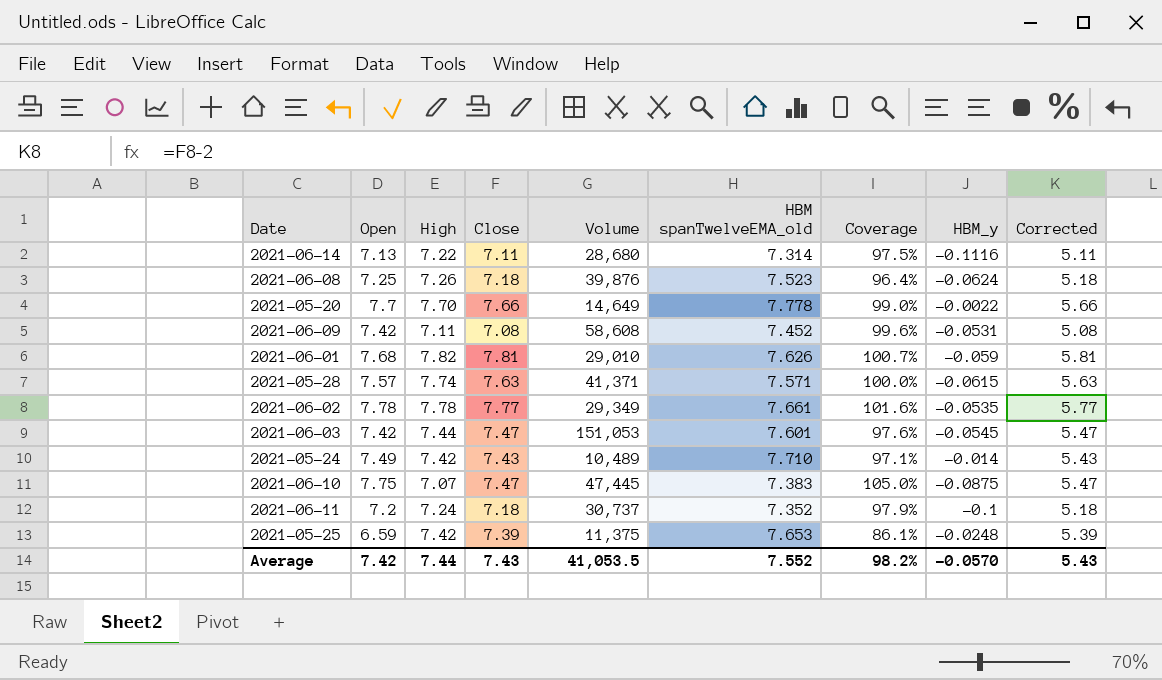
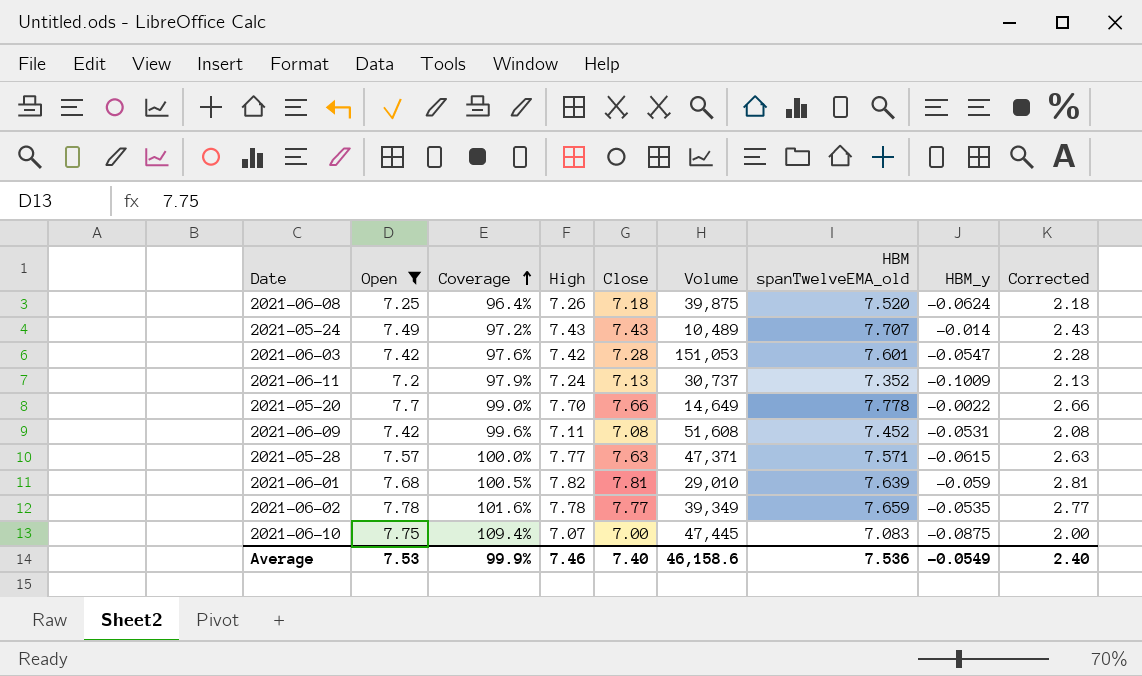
filter: none -> Open >= 7.2
row order: none -> Coverage ascending
column Coverage | position: 7 -> 3
column Corrected | formula: [Close] - 2 -> [Close] - 5
2021-06-08 | Volume: 39,876 -> 39,875
2021-06-08 | HBM spanTwelveEMA_old: 7.523 -> 7.520
2021-05-24 | Coverage: 97.1% -> 97.2%
2021-05-24 | High: 7.42 -> 7.43
2021-05-24 | HBM spanTwelveEMA_old: 7.710 -> 7.707
2021-06-03 | High: 7.44 -> 7.42
2021-06-03 | Close: 7.47 -> 7.28
2021-06-03 | HBM_y: -0.0545 -> -0.0547
2021-06-11 | Close: 7.18 -> 7.13
2021-06-11 | HBM_y: -0.1 -> -0.1009
2021-06-09 | Volume: 58,608 -> 51,608
2021-05-28 | High: 7.74 -> 7.77
2021-05-28 | Volume: 41,371 -> 47,371
2021-06-01 | Coverage: 100.7% -> 100.5%
2021-06-01 | HBM spanTwelveEMA_old: 7.626 -> 7.639
2021-06-02 | Volume: 29,349 -> 39,349
2021-06-02 | HBM spanTwelveEMA_old: 7.661 -> 7.659
2021-06-10 | Coverage: 105.0% -> 109.4%
2021-06-10 | Close: 7.47 -> 7.00
2021-06-10 | HBM spanTwelveEMA_old: 7.383 -> 7.083
Average | Open: 7.42 -> 7.53
Average | Coverage: 98.2% -> 99.9%
Average | High: 7.44 -> 7.46
Average | Close: 7.43 -> 7.40
Average | Volume: 41,053.5 -> 46,158.6
Average | HBM spanTwelveEMA_old: 7.552 -> 7.536
Average | HBM_y: -0.0570 -> -0.0549
Average | Corrected: 5.43 -> 2.40

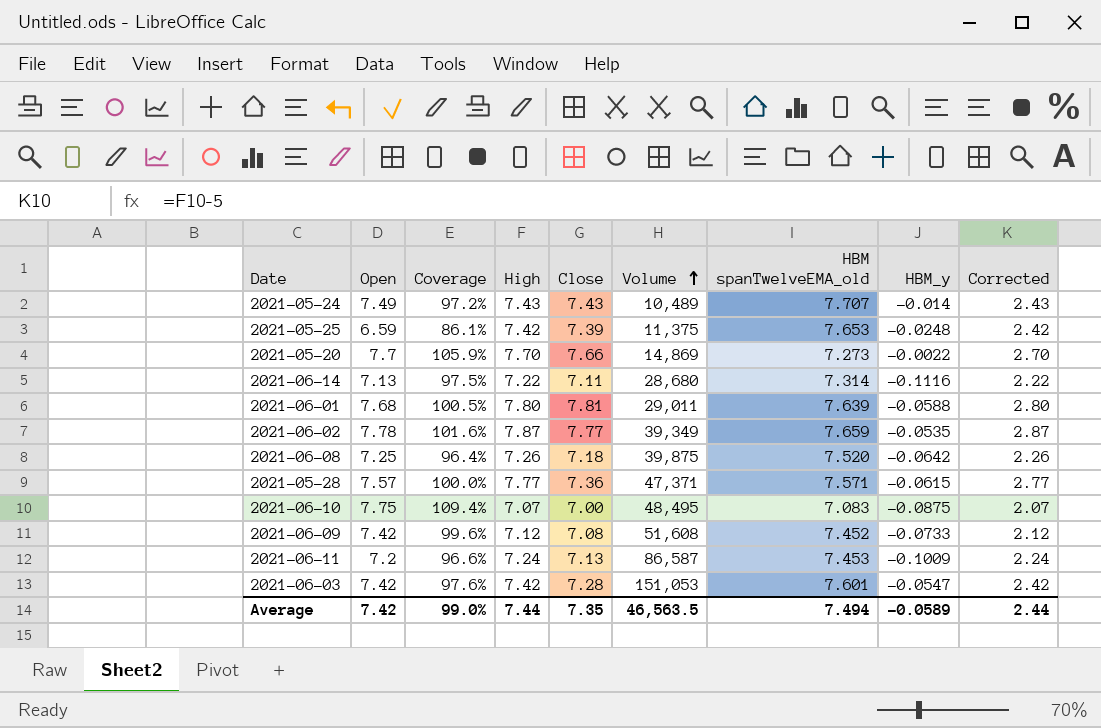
filter: Open >= 7.2 -> none
row order: Coverage ascending -> Volume ascending
column Corrected | formula: [Close] - 5 -> [High] - 5
2021-05-20 | Coverage: 99.0% -> 105.9%
2021-05-20 | Volume: 14,649 -> 14,869
2021-05-20 | HBM spanTwelveEMA_old: 7.778 -> 7.273
2021-06-01 | High: 7.82 -> 7.80
2021-06-01 | Volume: 29,010 -> 29,011
2021-06-01 | HBM_y: -0.059 -> -0.0588
2021-06-02 | High: 7.78 -> 7.87
2021-06-08 | HBM_y: -0.0624 -> -0.0642
2021-05-28 | Close: 7.63 -> 7.36
2021-06-10 | Volume: 47,445 -> 48,495
2021-06-09 | High: 7.11 -> 7.12
2021-06-09 | HBM_y: -0.0531 -> -0.0733
2021-06-11 | Coverage: 97.9% -> 96.6%
2021-06-11 | Volume: 30,737 -> 86,587
2021-06-11 | HBM spanTwelveEMA_old: 7.352 -> 7.453
Average | Open: 7.53 -> 7.42
Average | Coverage: 99.9% -> 99.0%
Average | High: 7.46 -> 7.44
Average | Close: 7.40 -> 7.35
Average | Volume: 46,158.6 -> 46,563.5
Average | HBM spanTwelveEMA_old: 7.536 -> 7.494
Average | HBM_y: -0.0549 -> -0.0589
Average | Corrected: 2.40 -> 2.44

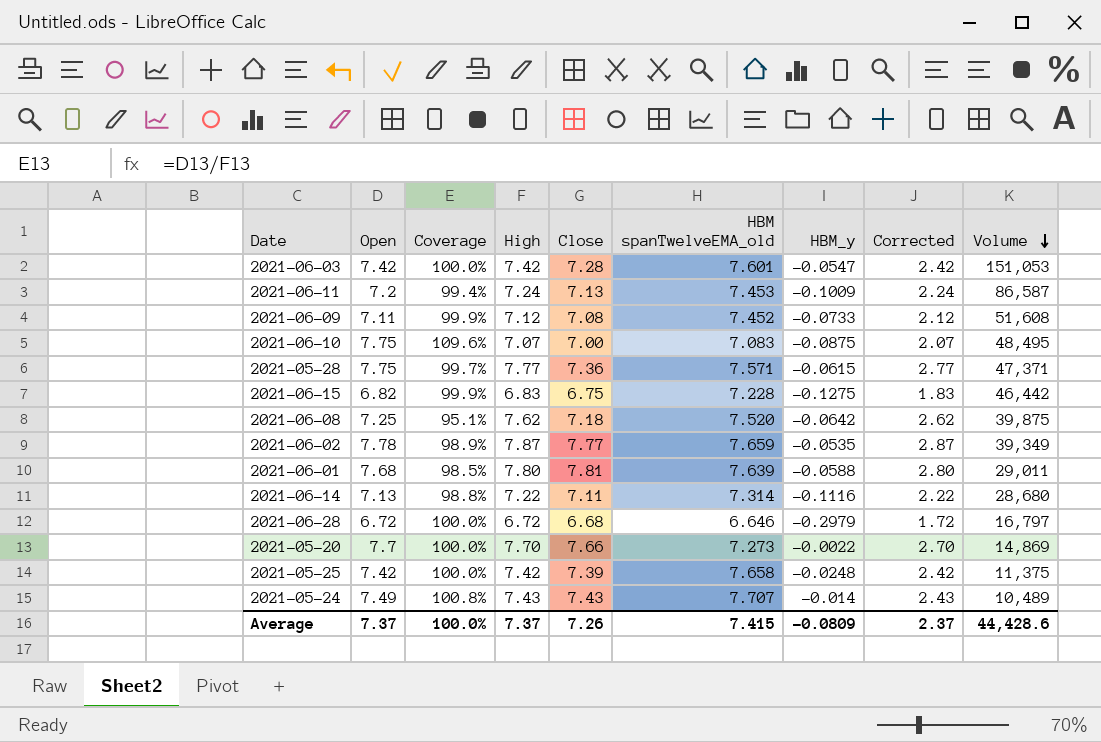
row order: Volume ascending -> Volume descending
column Coverage | formula: [Open] / [HBM spanTwelveEMA_old] -> [Open] / [High]
column Volume | position: 6 -> 9
2021-06-09 | Open: 7.42 -> 7.11
2021-05-28 | Open: 7.57 -> 7.75
row 2021-06-15: none -> 6.82 | 99.9% | 6.83 | 6.75 | 7.228 | -0.1275 | 1.83 | 46,442
2021-06-08 | High: 7.26 -> 7.62
2021-06-08 | Corrected: 2.26 -> 2.62
row 2021-06-28: none -> 6.72 | 100.0% | 6.72 | 6.68 | 6.646 | -0.2979 | 1.72 | 16,797
2021-05-25 | Open: 6.59 -> 7.42
2021-05-25 | HBM spanTwelveEMA_old: 7.653 -> 7.658
Average | Open: 7.42 -> 7.37
Average | Coverage: 99.0% -> 100.0%
Average | High: 7.44 -> 7.37
Average | Close: 7.35 -> 7.26
Average | HBM spanTwelveEMA_old: 7.494 -> 7.415
Average | HBM_y: -0.0589 -> -0.0809
Average | Corrected: 2.44 -> 2.37
Average | Volume: 46,563.5 -> 44,428.6

